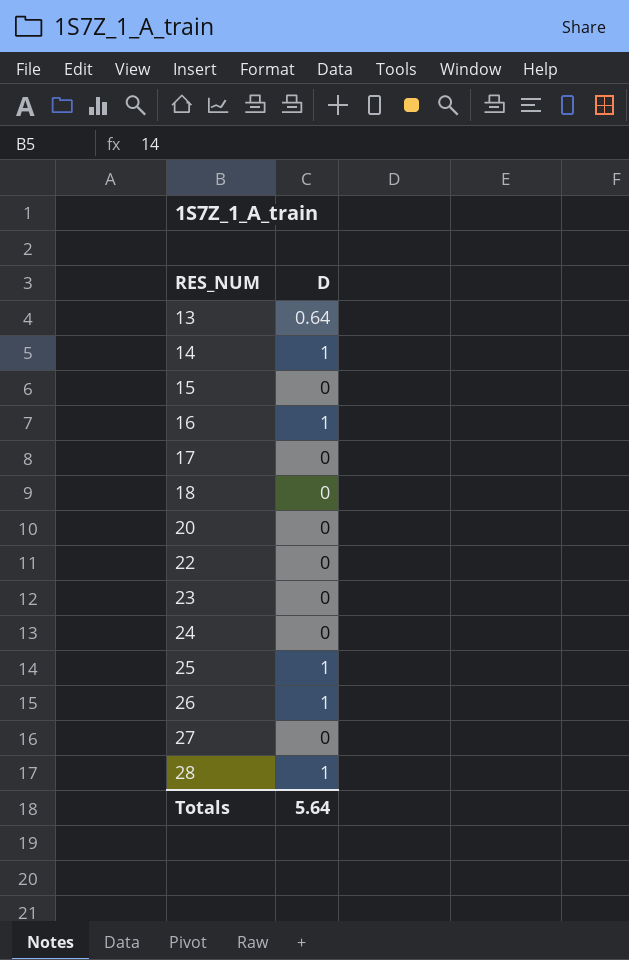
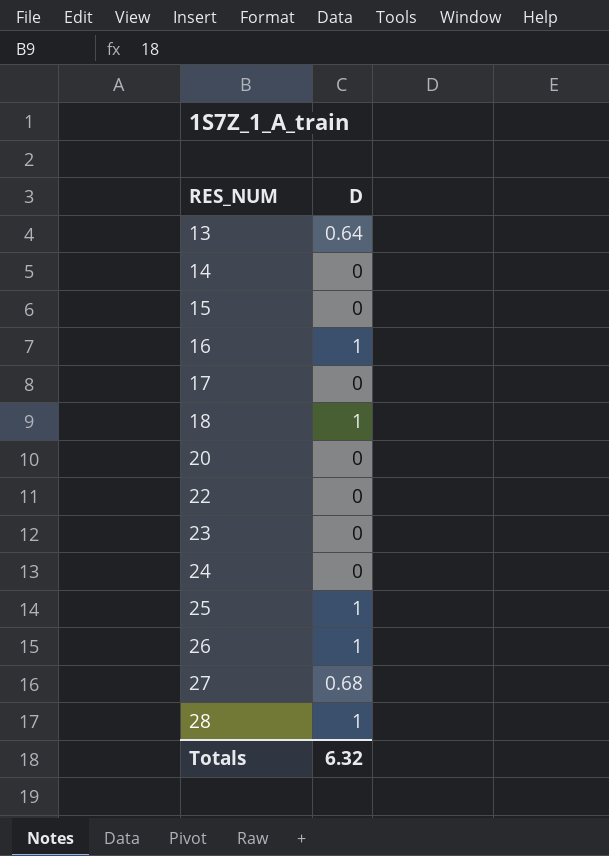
14 | D: 1 -> 0
18 | D: 0 -> 1
27 | D: 0 -> 0.68
Totals | D: 5.64 -> 6.32

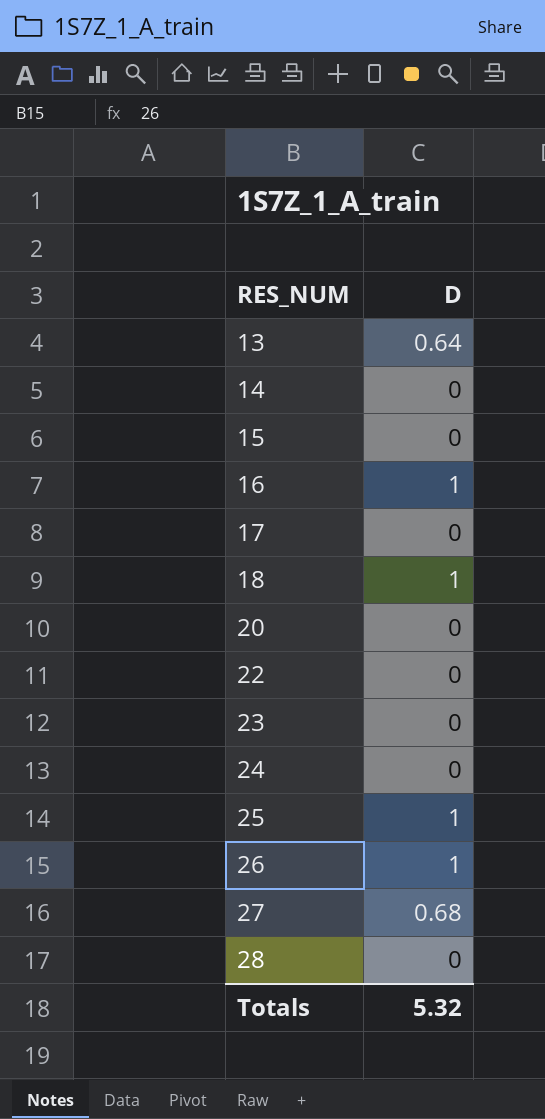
28 | D: 1 -> 0
Totals | D: 6.32 -> 5.32

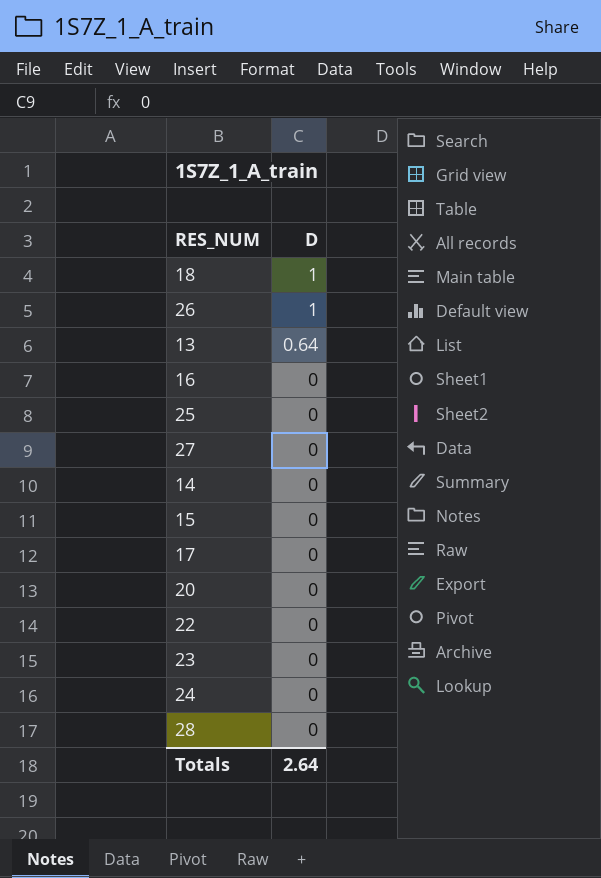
row order: RES_NUM ascending -> D descending
16 | D: 1 -> 0
25 | D: 1 -> 0
27 | D: 0.68 -> 0
Totals | D: 5.32 -> 2.64

